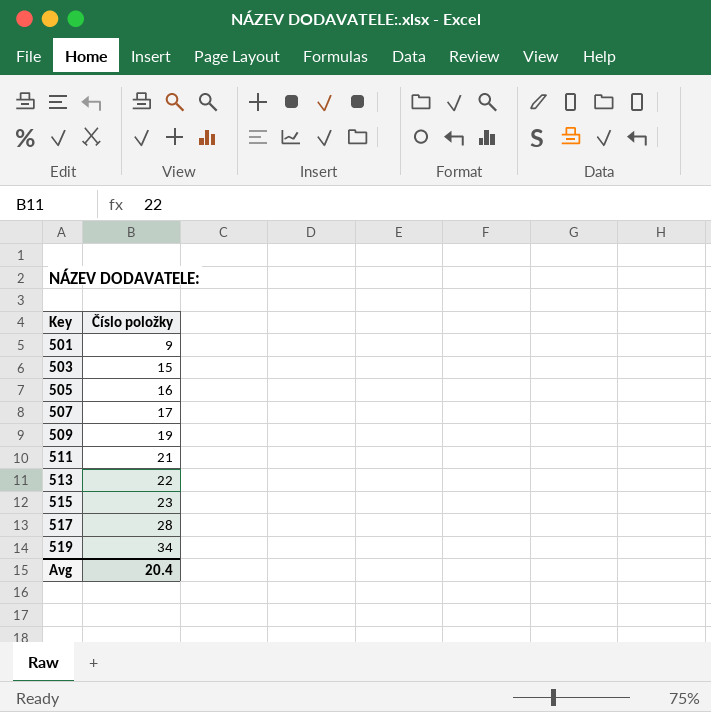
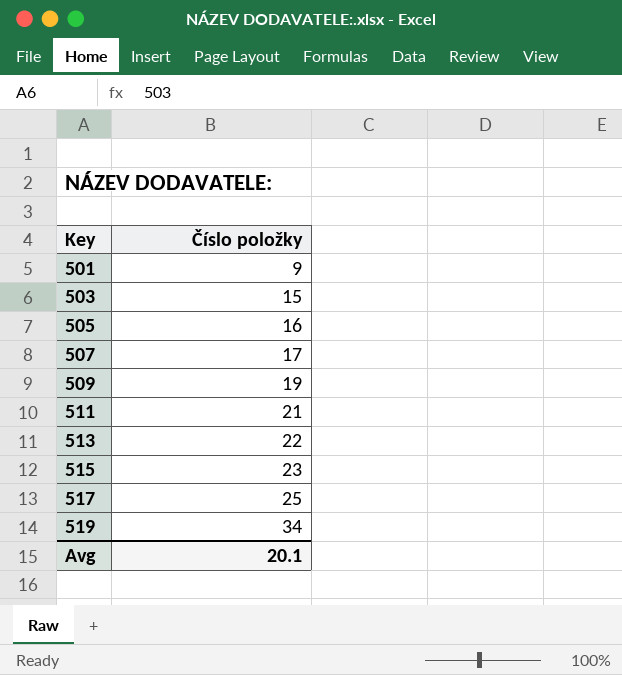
517 | Číslo položky: 28 -> 25
Avg | Číslo položky: 20.4 -> 20.1

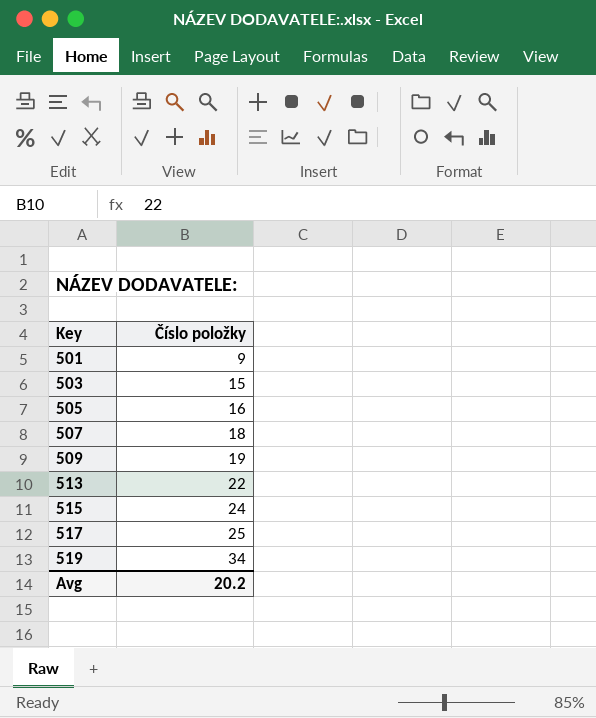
row 511: 21 -> none
507 | Číslo položky: 17 -> 18
515 | Číslo položky: 23 -> 24
Avg | Číslo položky: 20.1 -> 20.2

